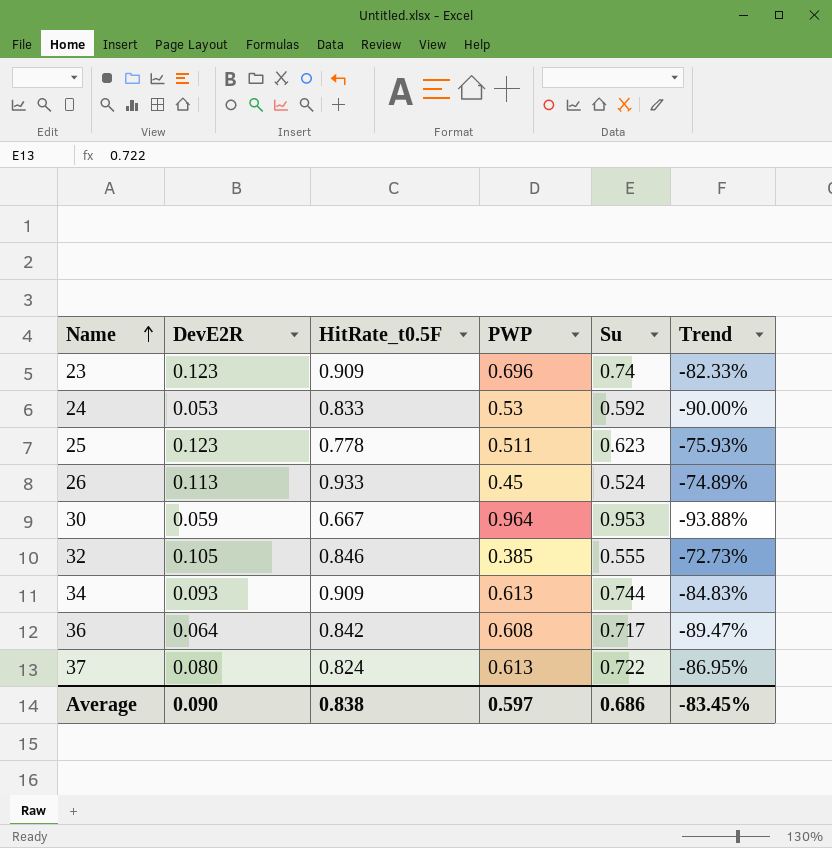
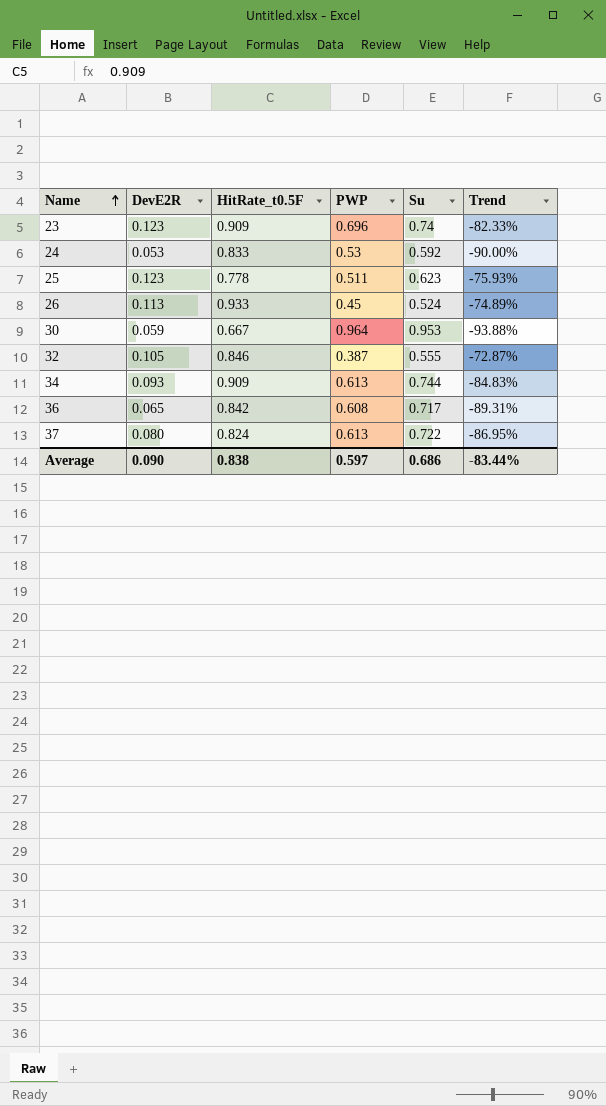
32 | PWP: 0.385 -> 0.387
32 | Trend: -72.73% -> -72.87%
36 | DevE2R: 0.064 -> 0.065
36 | Trend: -89.47% -> -89.31%
Average | Trend: -83.45% -> -83.44%

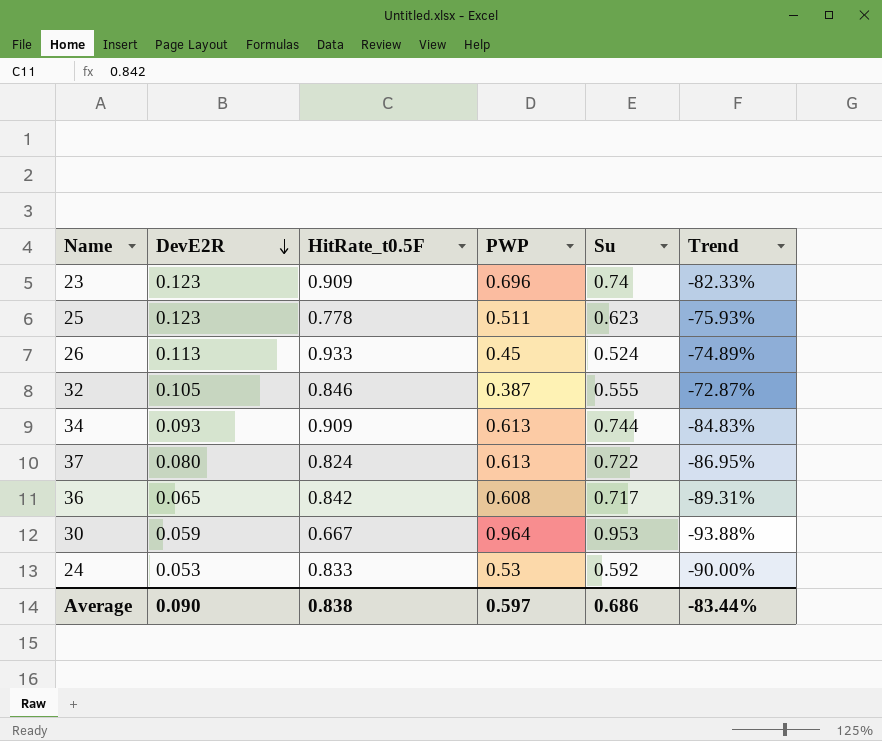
row order: Name ascending -> DevE2R descending

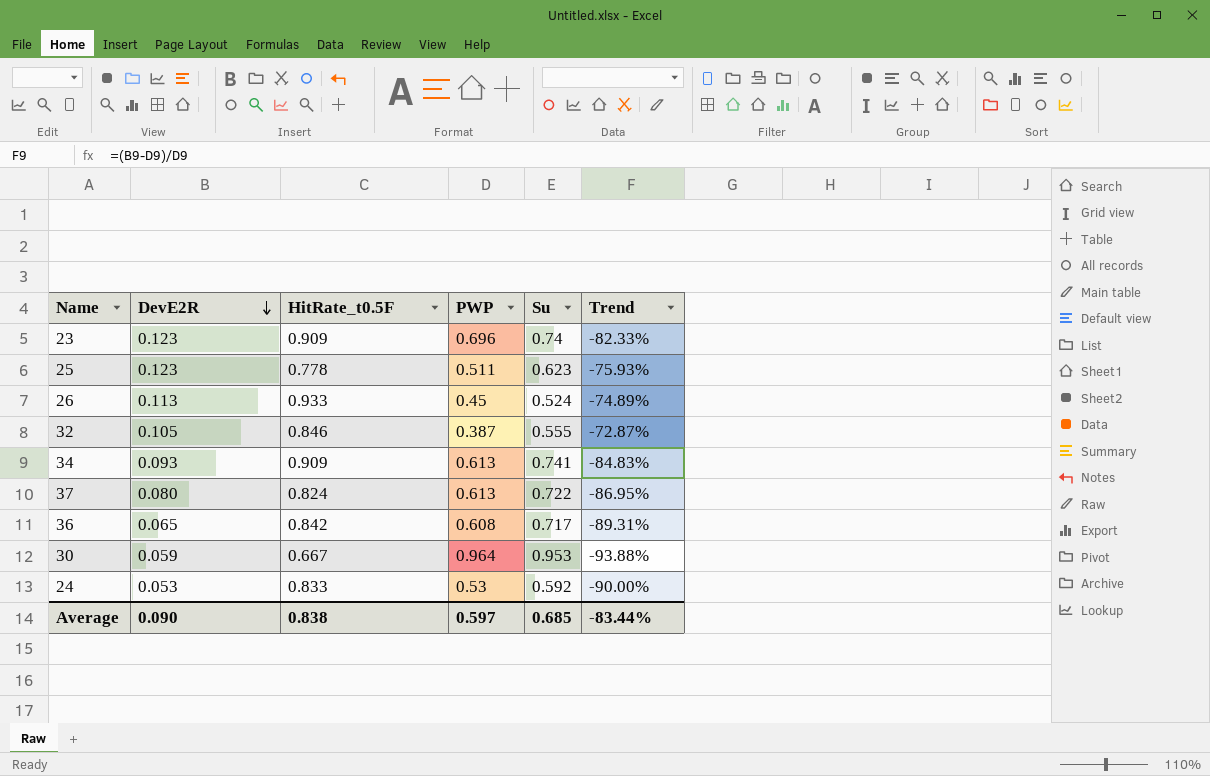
34 | Su: 0.744 -> 0.741
Average | Su: 0.686 -> 0.685

